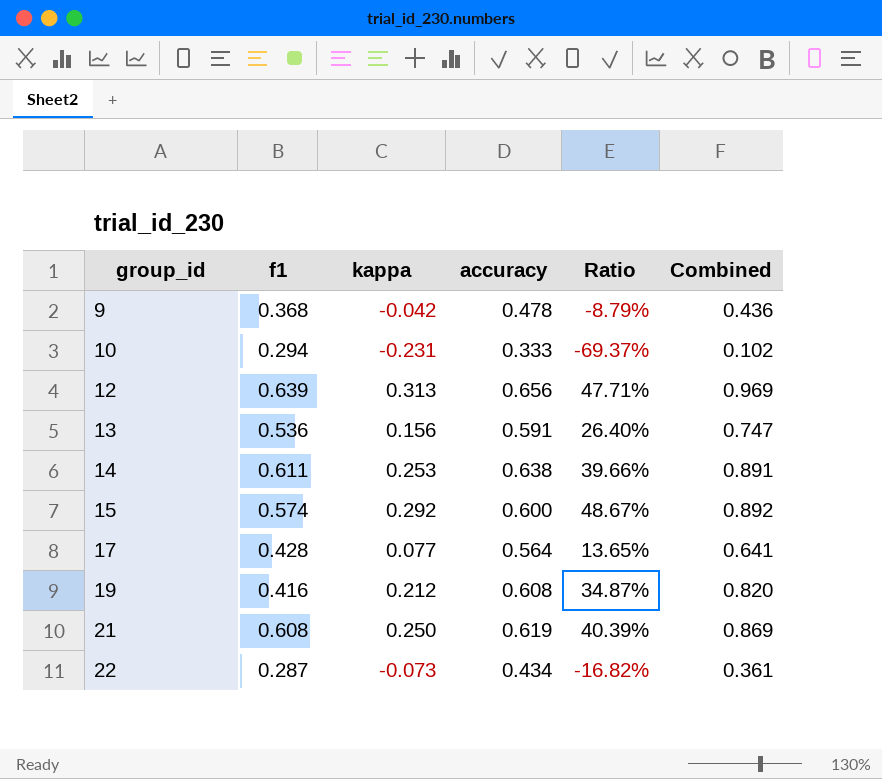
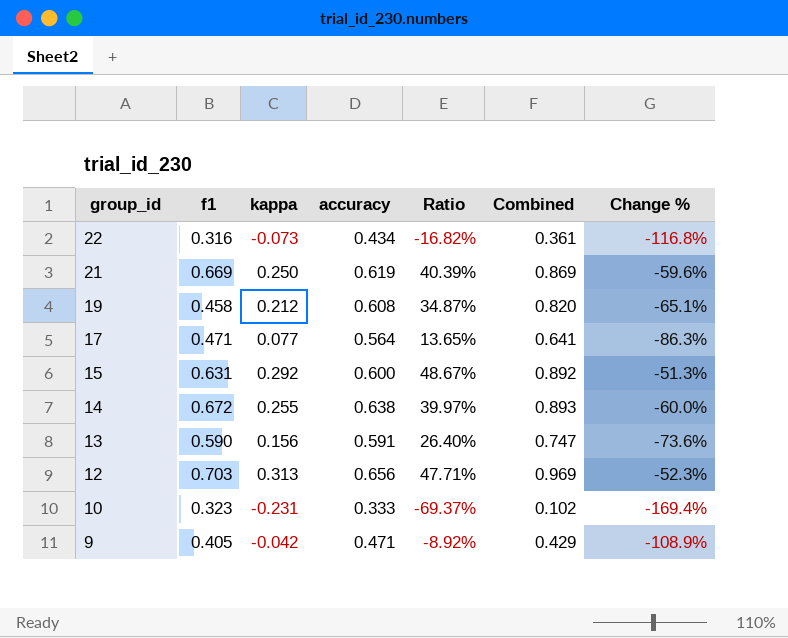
row order: group_id ascending -> group_id descending
column Change % | formula: none -> ([kappa] - [accuracy]) / [accuracy]
22 | f1: 0.287 -> 0.316
21 | f1: 0.608 -> 0.669
19 | f1: 0.416 -> 0.458
17 | f1: 0.428 -> 0.471
15 | f1: 0.574 -> 0.631
14 | f1: 0.611 -> 0.672
14 | kappa: 0.253 -> 0.255
14 | Ratio: 39.66% -> 39.97%
14 | Combined: 0.891 -> 0.893
13 | f1: 0.536 -> 0.590
12 | f1: 0.639 -> 0.703
10 | f1: 0.294 -> 0.323
9 | f1: 0.368 -> 0.405
9 | accuracy: 0.478 -> 0.471
9 | Ratio: -8.79% -> -8.92%
9 | Combined: 0.436 -> 0.429

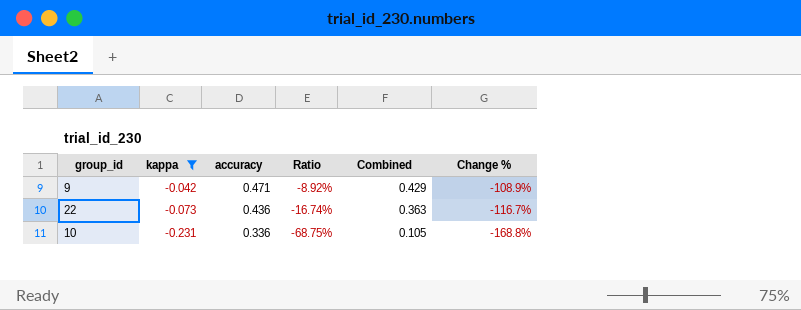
filter: none -> kappa <= -0.042
row order: group_id descending -> kappa descending
column f1 | position: 2 -> none
22 | accuracy: 0.434 -> 0.436
22 | Ratio: -16.82% -> -16.74%
22 | Combined: 0.361 -> 0.363
22 | Change %: -116.8% -> -116.7%
10 | accuracy: 0.333 -> 0.336
10 | Ratio: -69.37% -> -68.75%
10 | Combined: 0.102 -> 0.105
10 | Change %: -169.4% -> -168.8%

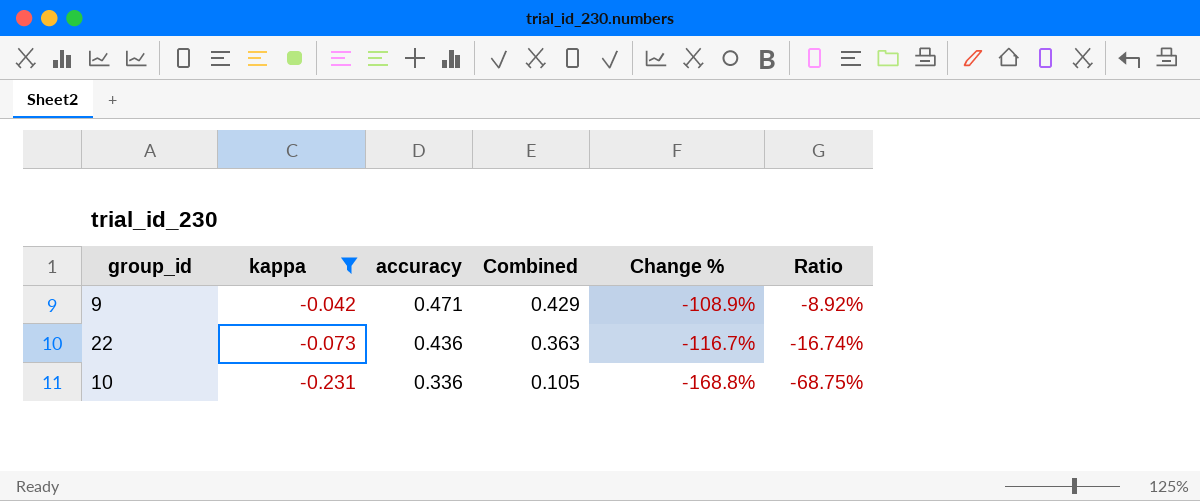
column Ratio | position: 4 -> 6

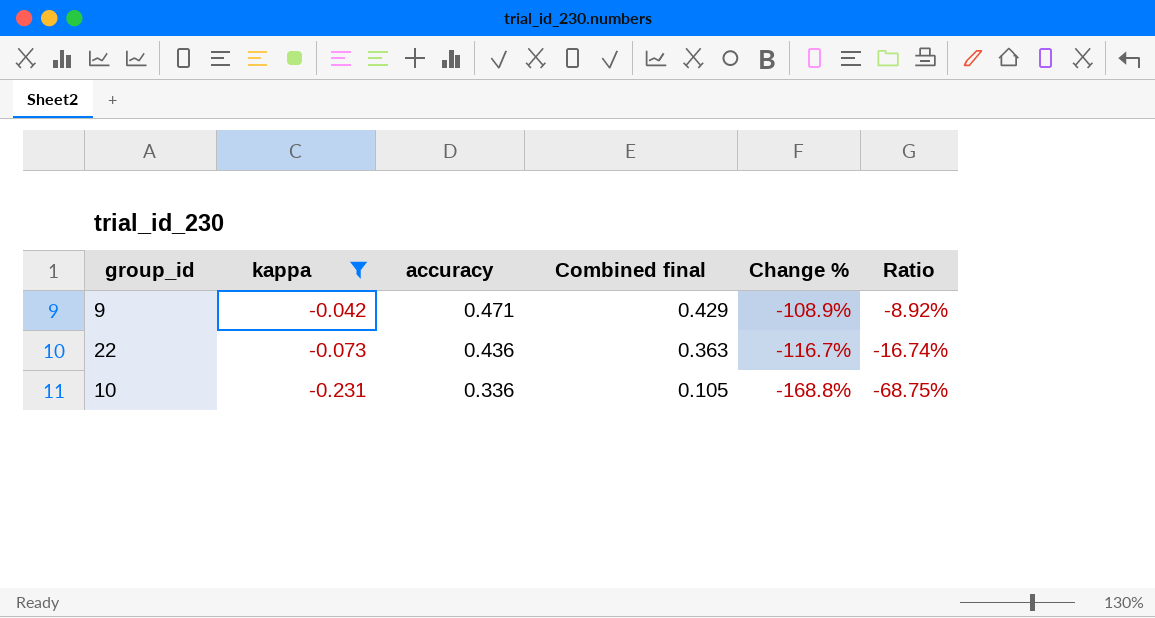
column name: Combined -> Combined final

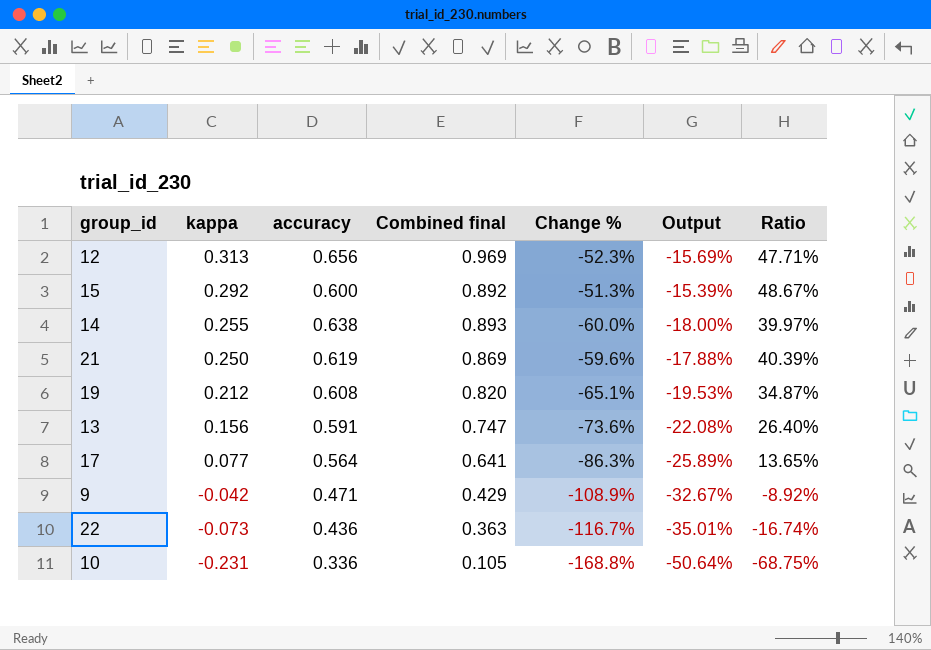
filter: kappa <= -0.042 -> none
column Output | formula: none -> [Change %] * 0.3

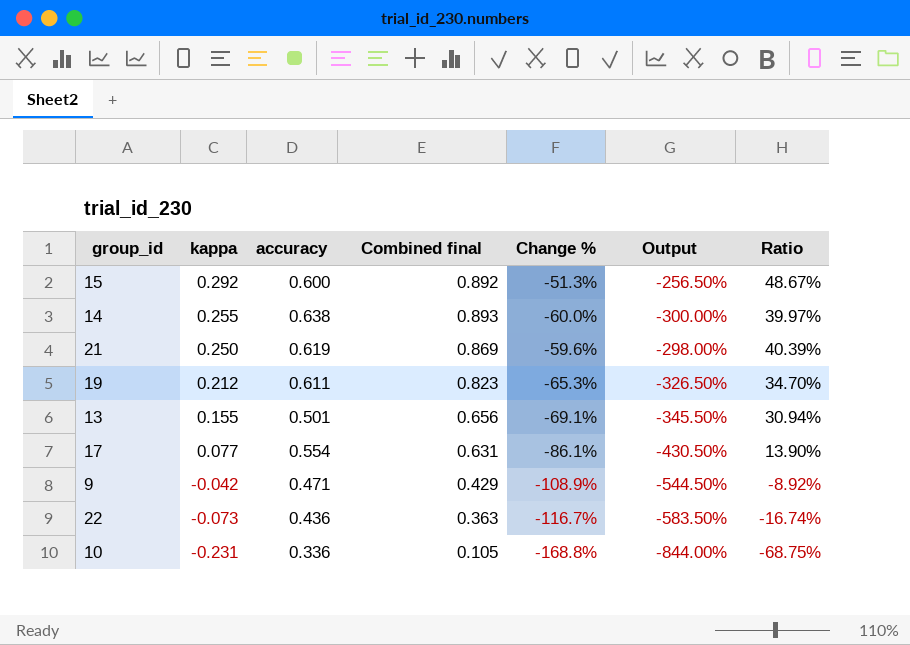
column Output | formula: [Change %] * 0.3 -> [Change %] * 5
row 12: 0.313 | 0.656 | 0.969 | -52.3% | -15.69% | 47.71% -> none
19 | accuracy: 0.608 -> 0.611
19 | Combined final: 0.820 -> 0.823
19 | Change %: -65.1% -> -65.3%
19 | Ratio: 34.87% -> 34.70%
13 | kappa: 0.156 -> 0.155
13 | accuracy: 0.591 -> 0.501
13 | Combined final: 0.747 -> 0.656
13 | Change %: -73.6% -> -69.1%
13 | Ratio: 26.40% -> 30.94%
17 | accuracy: 0.564 -> 0.554
17 | Combined final: 0.641 -> 0.631
17 | Change %: -86.3% -> -86.1%
17 | Ratio: 13.65% -> 13.90%

